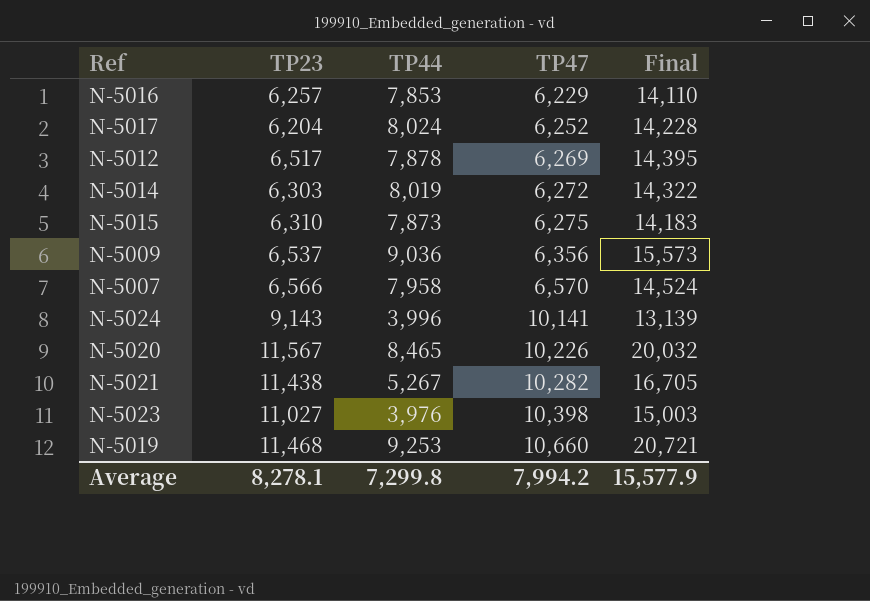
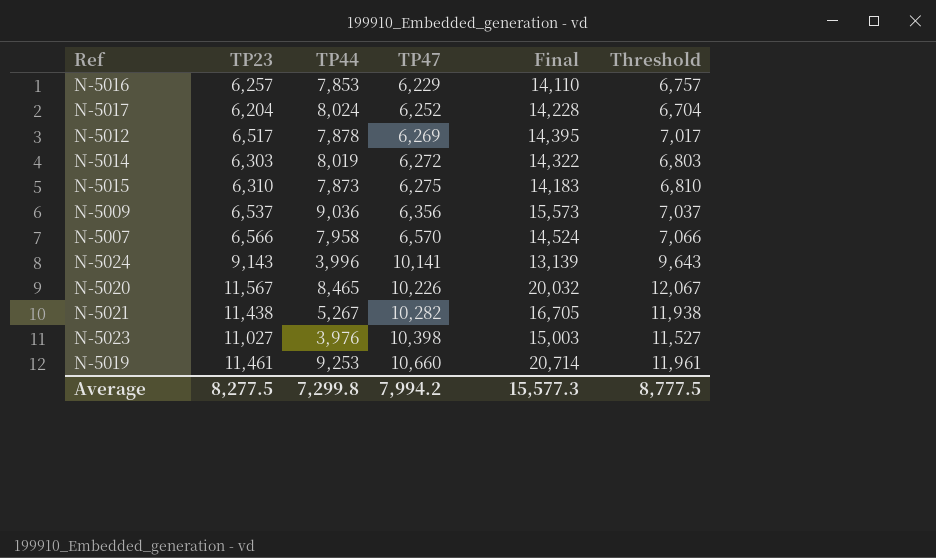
column Threshold | formula: none -> [TP23] + 500
N-5019 | TP23: 11,468 -> 11,461
N-5019 | Final: 20,721 -> 20,714
Average | TP23: 8,278.1 -> 8,277.5
Average | Final: 15,577.9 -> 15,577.3

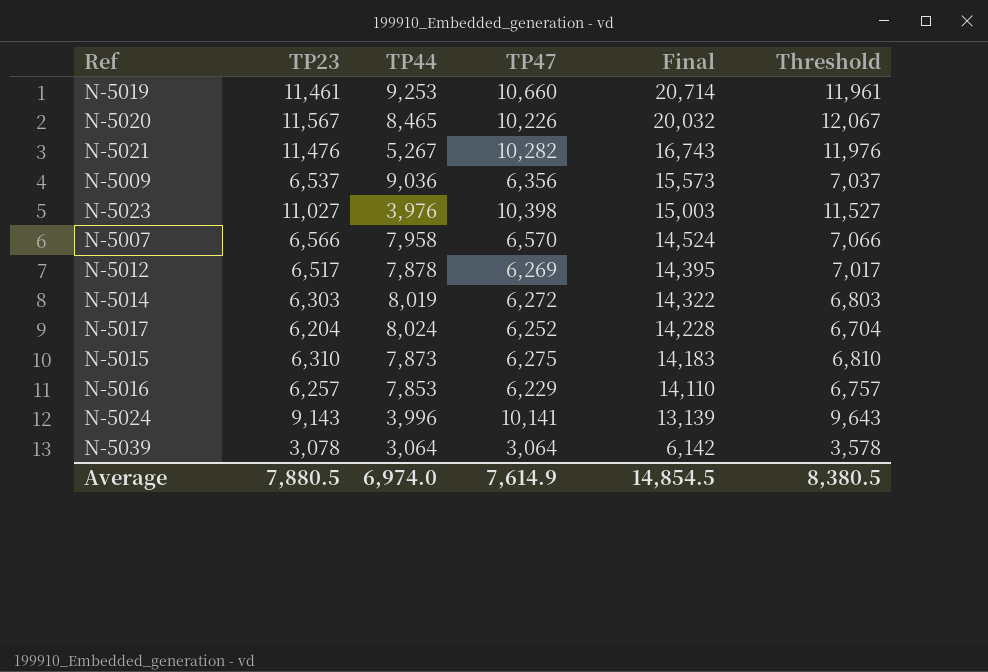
row order: TP47 ascending -> Final descending
N-5021 | TP23: 11,438 -> 11,476
N-5021 | Final: 16,705 -> 16,743
N-5021 | Threshold: 11,938 -> 11,976
row N-5039: none -> 3,078 | 3,064 | 3,064 | 6,142 | 3,578
Average | TP23: 8,277.5 -> 7,880.5
Average | TP44: 7,299.8 -> 6,974.0
Average | TP47: 7,994.2 -> 7,614.9
Average | Final: 15,577.3 -> 14,854.5
Average | Threshold: 8,777.5 -> 8,380.5

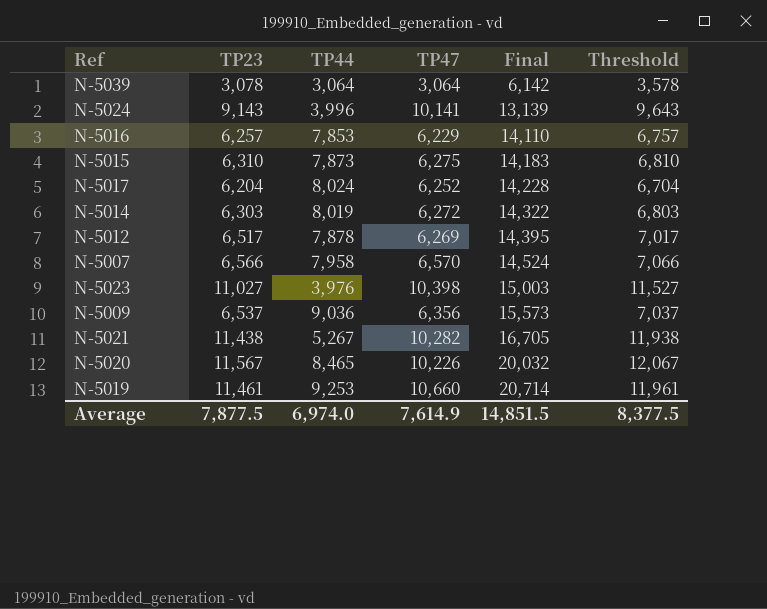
row order: Final descending -> Final ascending
N-5021 | TP23: 11,476 -> 11,438
N-5021 | Final: 16,743 -> 16,705
N-5021 | Threshold: 11,976 -> 11,938
Average | TP23: 7,880.5 -> 7,877.5
Average | Final: 14,854.5 -> 14,851.5
Average | Threshold: 8,380.5 -> 8,377.5

